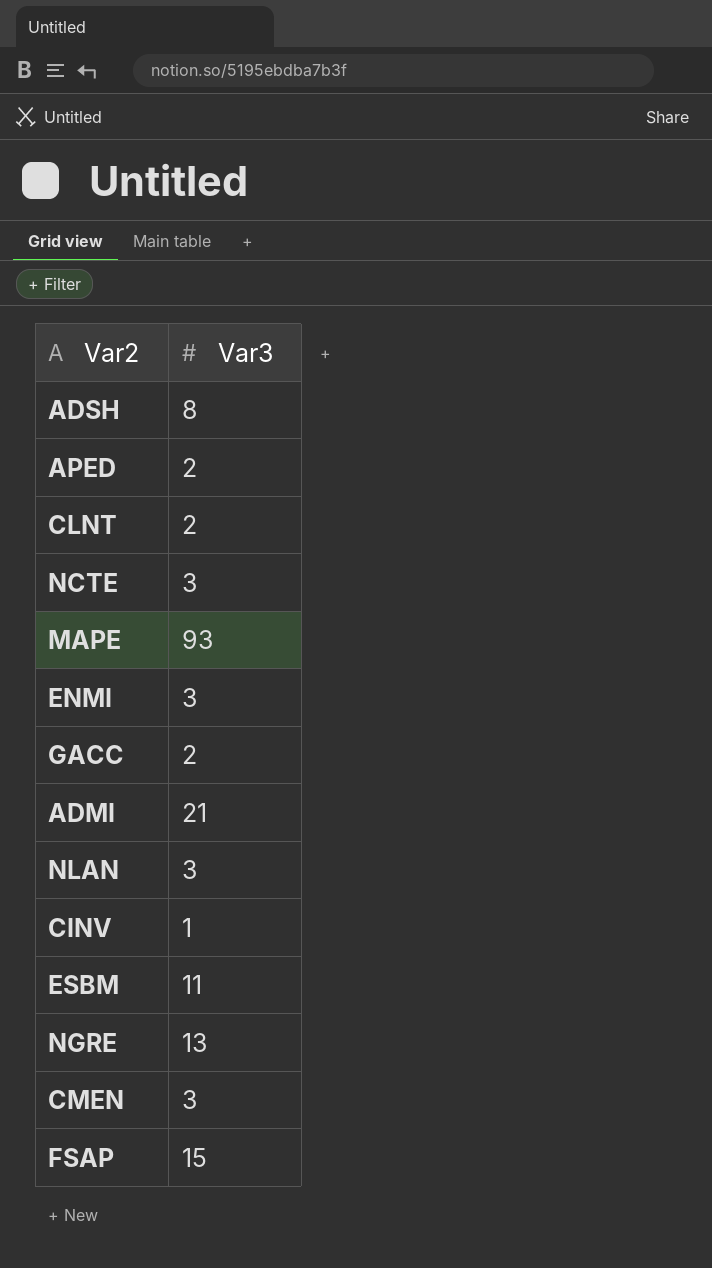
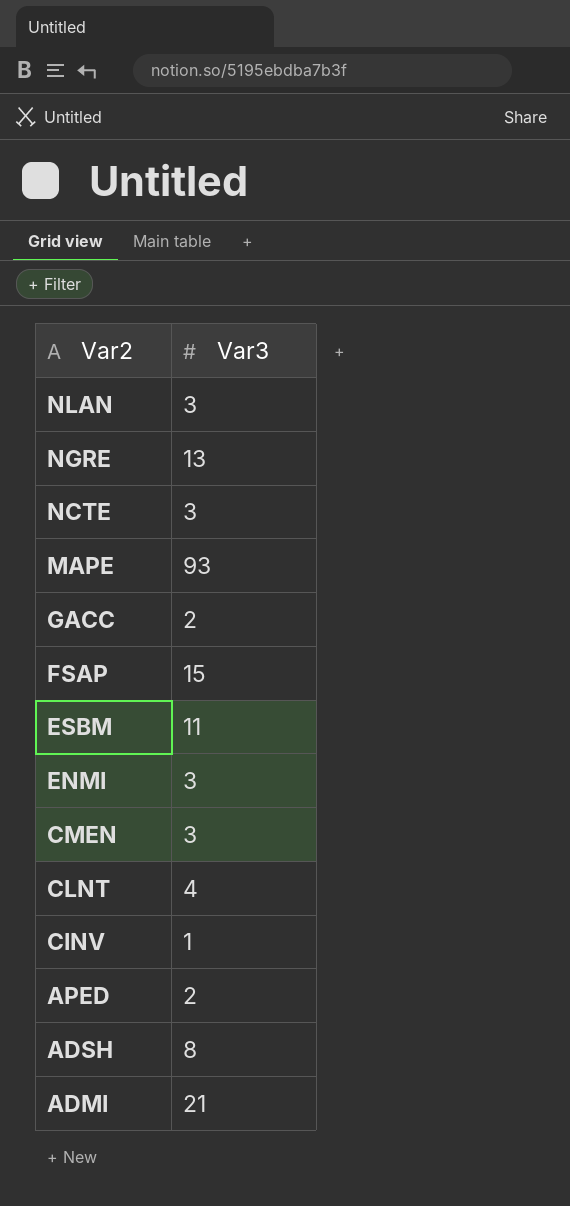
row order: none -> Var2 descending
CLNT | Var3: 2 -> 4

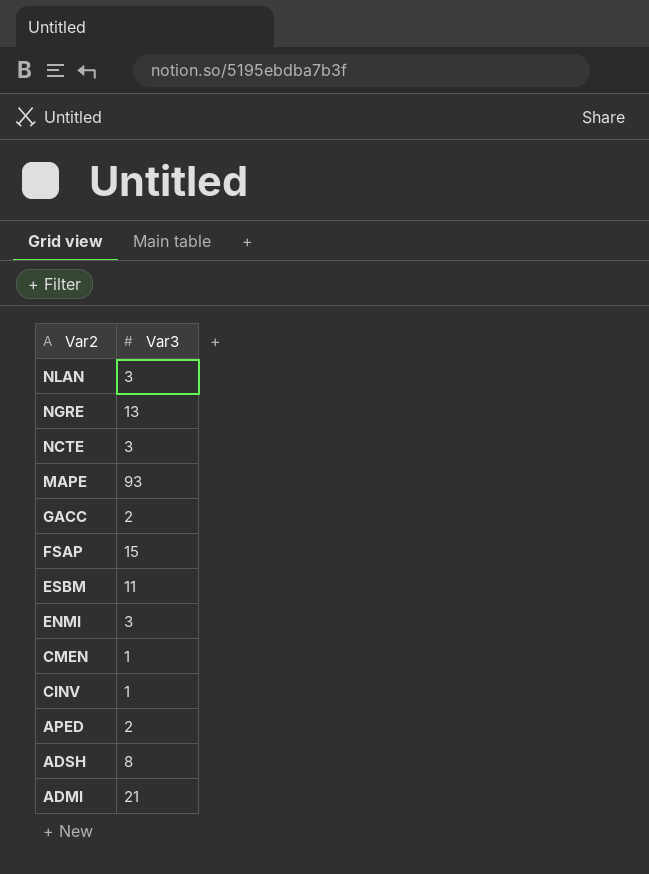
row CLNT: 4 -> none
CMEN | Var3: 3 -> 1

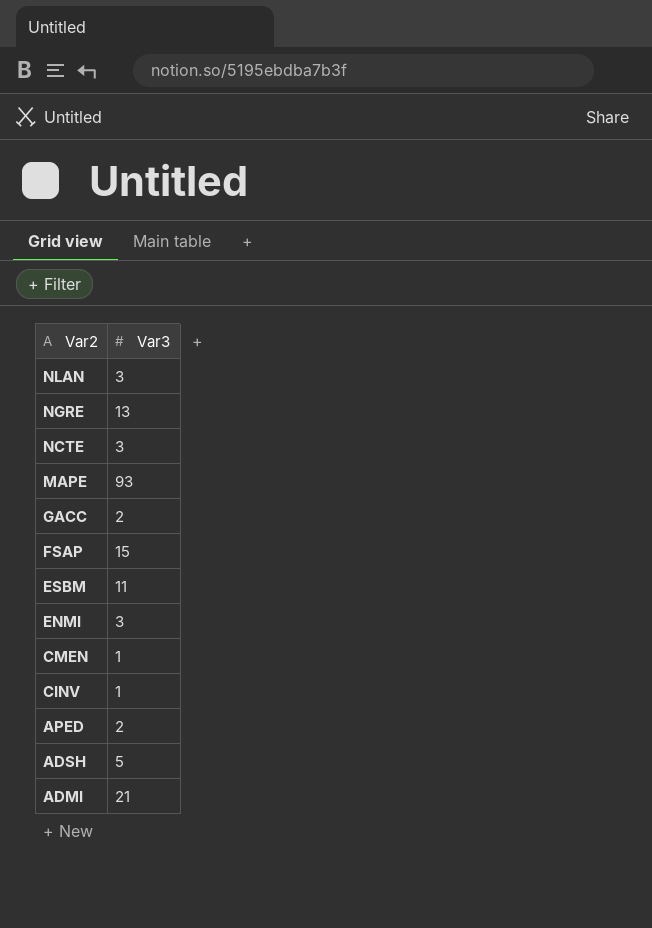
ADSH | Var3: 8 -> 5

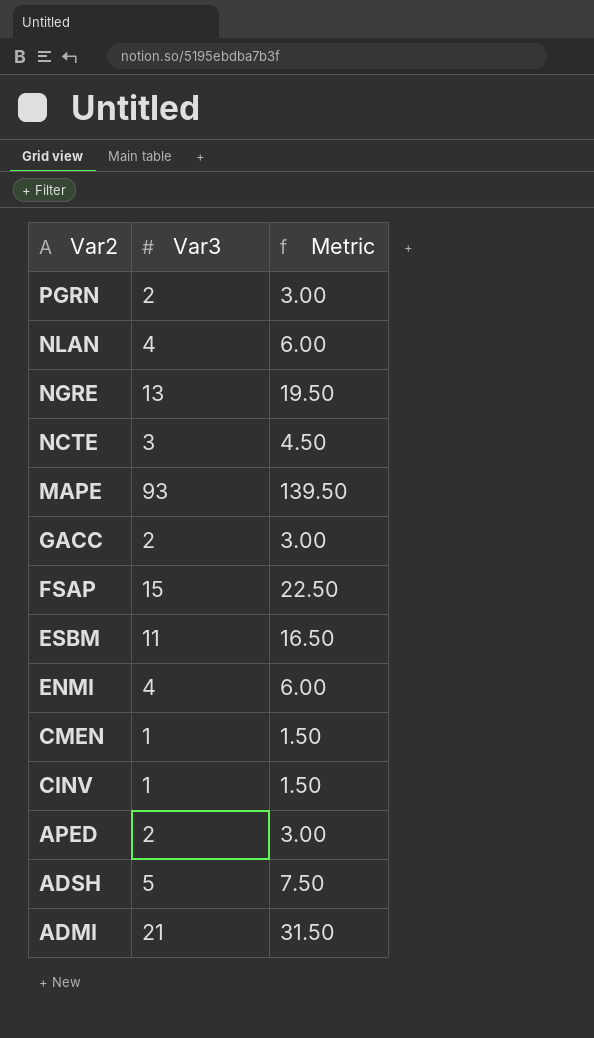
column Metric | formula: none -> [Var3] * 1.5
row PGRN: none -> 2 | 3.00
NLAN | Var3: 3 -> 4
ENMI | Var3: 3 -> 4

